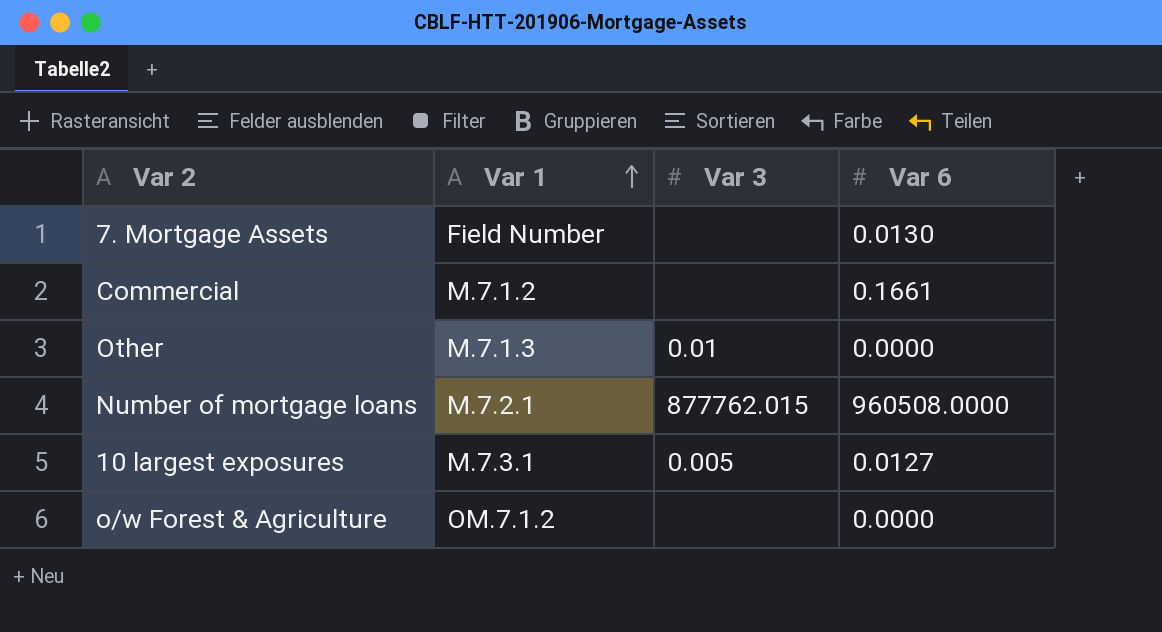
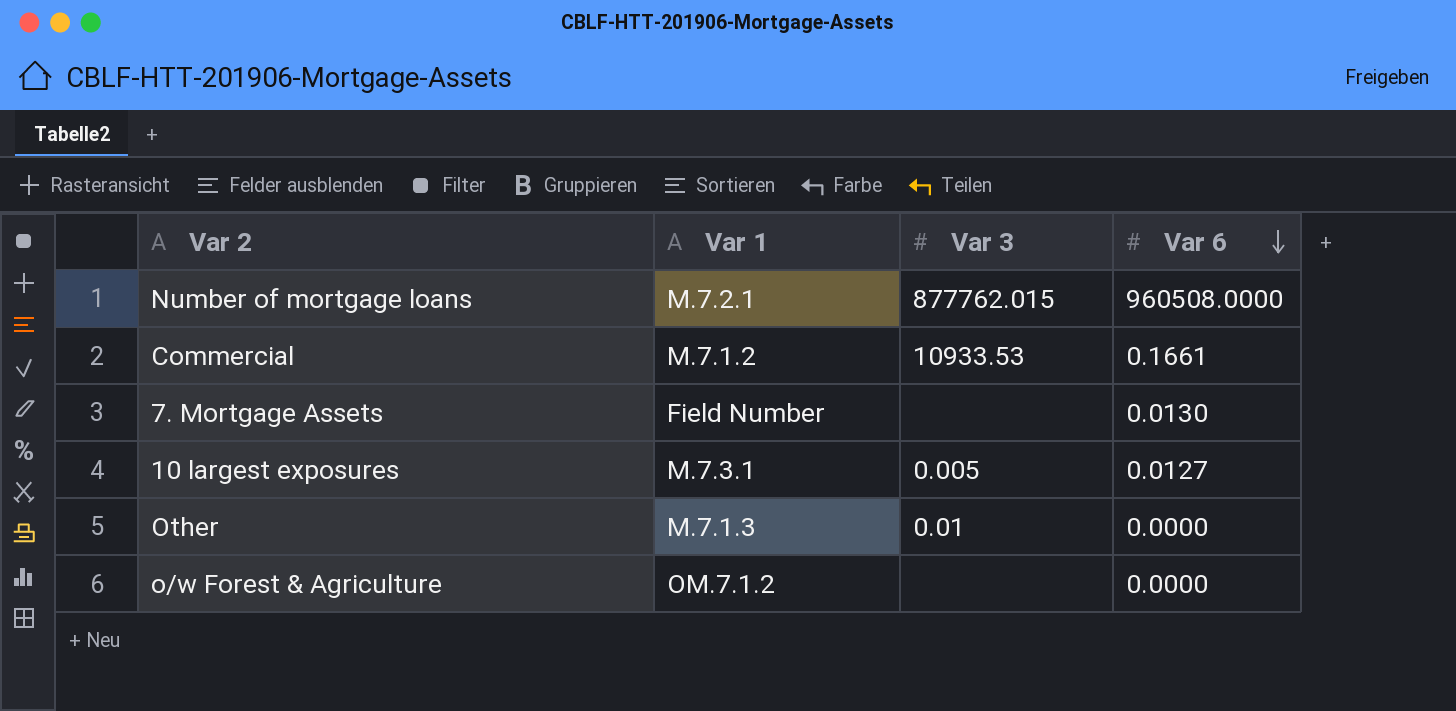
row order: Var 1 ascending -> Var 6 descending
Commercial | Var 3: none -> 10933.53

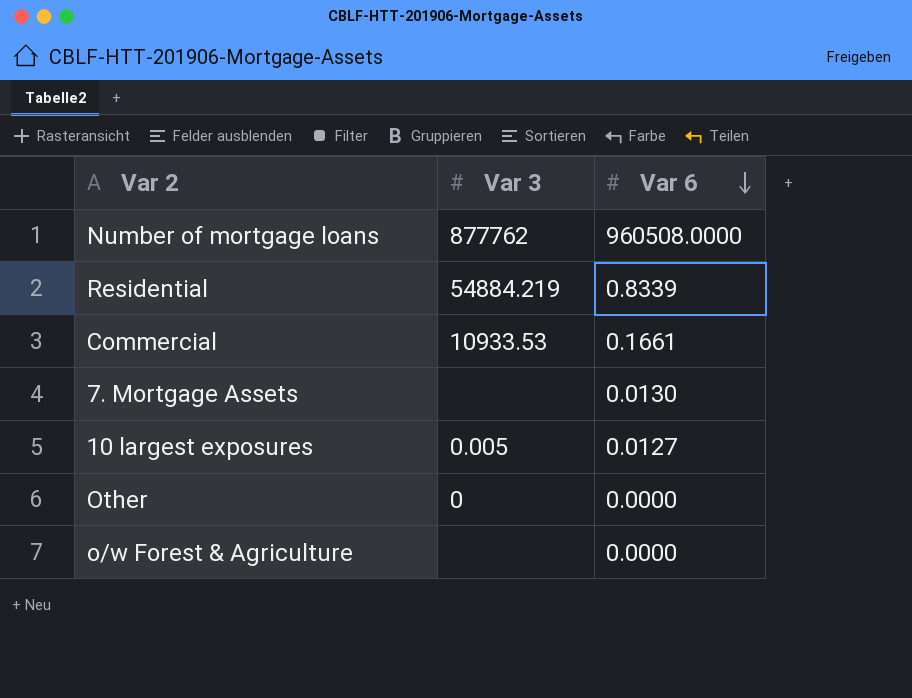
column Var 1 | position: 2 -> none
Number of mortgage loans | Var 3: 877762.015 -> 877762
row Residential: none -> 54884.219 | 0.8339
Other | Var 3: 0.01 -> 0

